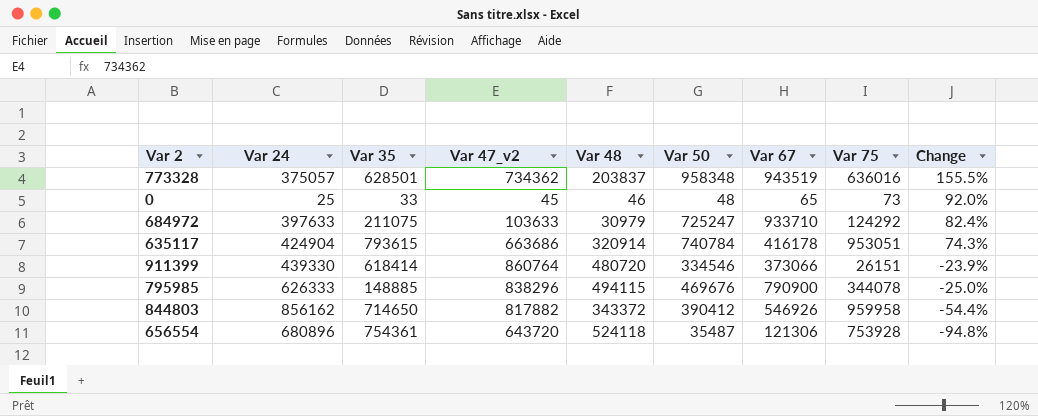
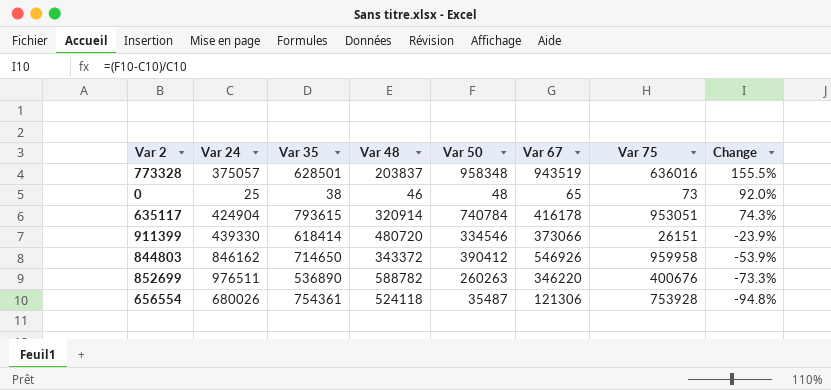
column Var 47_v2 | position: 4 -> none
row 684972: 397633 | 211075 | 103633 | 30979 | 725247 | 933710 | 124292 | 82.4% -> none
row 795985: 626333 | 148885 | 838296 | 494115 | 469676 | 790900 | 344078 | -25.0% -> none
0 | Var 35: 33 -> 38
844803 | Var 24: 856162 -> 846162
844803 | Change: -54.4% -> -53.9%
row 852699: none -> 976511 | 536890 | 588782 | 260263 | 346220 | 400676 | -73.3%
656554 | Var 24: 680896 -> 680026

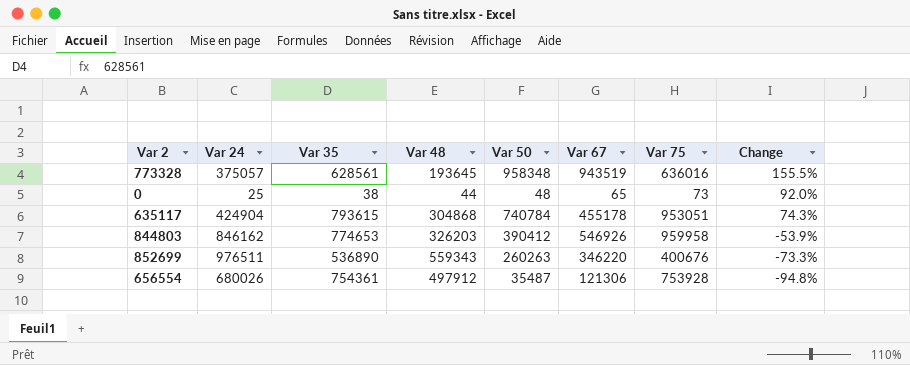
row 911399: 439330 | 618414 | 480720 | 334546 | 373066 | 26151 | -23.9% -> none
773328 | Var 35: 628501 -> 628561
773328 | Var 48: 203837 -> 193645
0 | Var 48: 46 -> 44
635117 | Var 48: 320914 -> 304868
635117 | Var 67: 416178 -> 455178
844803 | Var 35: 714650 -> 774653
844803 | Var 48: 343372 -> 326203
852699 | Var 48: 588782 -> 559343
656554 | Var 48: 524118 -> 497912

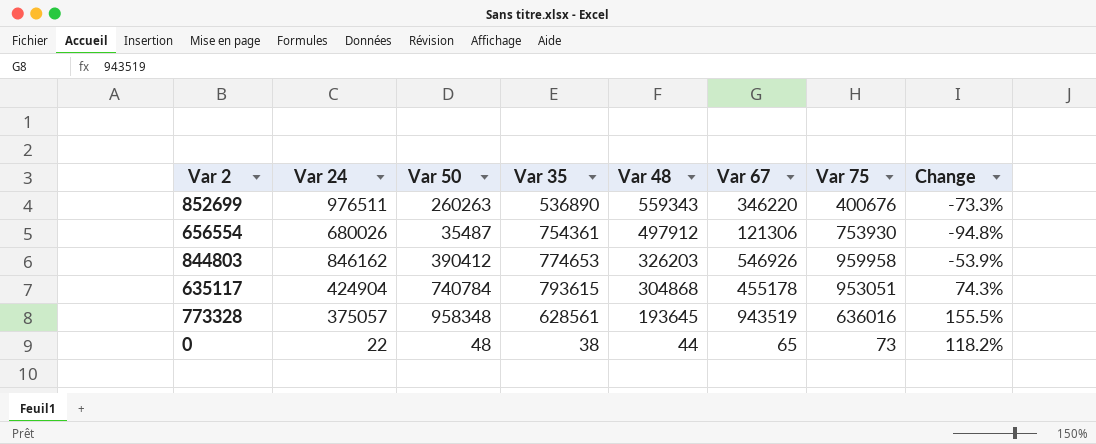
row order: Change descending -> Var 48 descending
column Var 50 | position: 5 -> 3
656554 | Var 75: 753928 -> 753930
0 | Var 24: 25 -> 22
0 | Change: 92.0% -> 118.2%

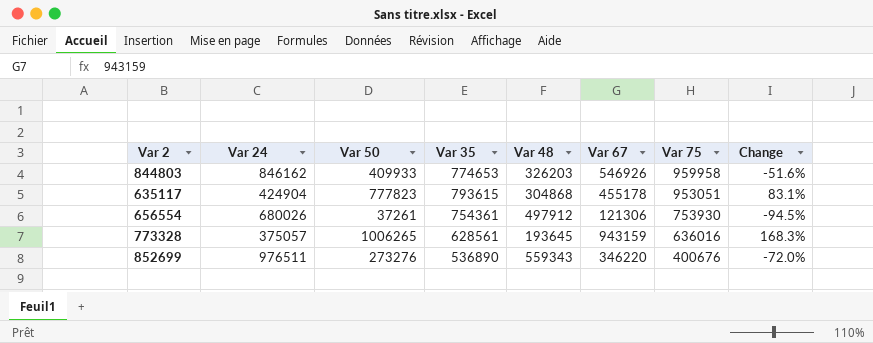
row order: Var 48 descending -> Var 75 descending
row 0: 22 | 48 | 38 | 44 | 65 | 73 | 118.2% -> none
844803 | Var 50: 390412 -> 409933
844803 | Change: -53.9% -> -51.6%
635117 | Var 50: 740784 -> 777823
635117 | Change: 74.3% -> 83.1%
656554 | Var 50: 35487 -> 37261
656554 | Change: -94.8% -> -94.5%
773328 | Var 50: 958348 -> 1006265
773328 | Var 67: 943519 -> 943159
773328 | Change: 155.5% -> 168.3%
852699 | Var 50: 260263 -> 273276
852699 | Change: -73.3% -> -72.0%

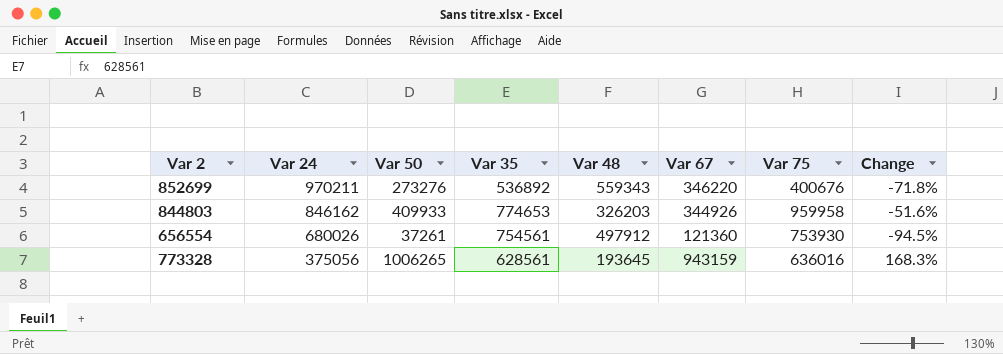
row order: Var 75 descending -> Var 24 descending
row 635117: 424904 | 777823 | 793615 | 304868 | 455178 | 953051 | 83.1% -> none
852699 | Var 24: 976511 -> 970211
852699 | Var 35: 536890 -> 536892
852699 | Change: -72.0% -> -71.8%
844803 | Var 67: 546926 -> 344926
656554 | Var 35: 754361 -> 754561
656554 | Var 67: 121306 -> 121360
773328 | Var 24: 375057 -> 375056

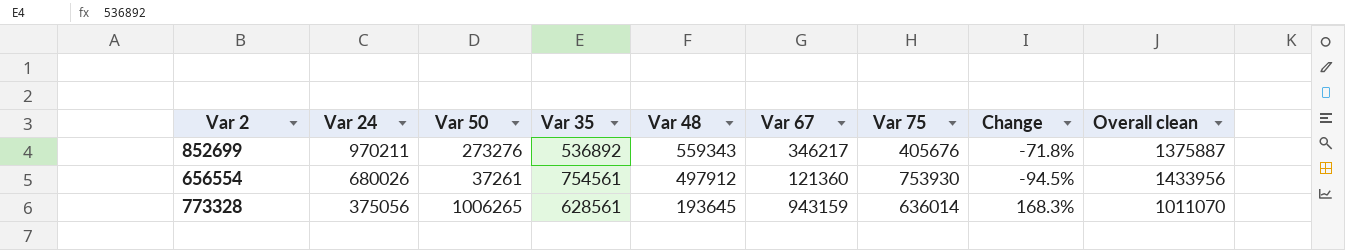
column Overall clean | formula: none -> [Var 24] + [Var 75]
row 844803: 846162 | 409933 | 774653 | 326203 | 344926 | 959958 | -51.6% -> none
852699 | Var 67: 346220 -> 346217
852699 | Var 75: 400676 -> 405676
773328 | Var 75: 636016 -> 636014

